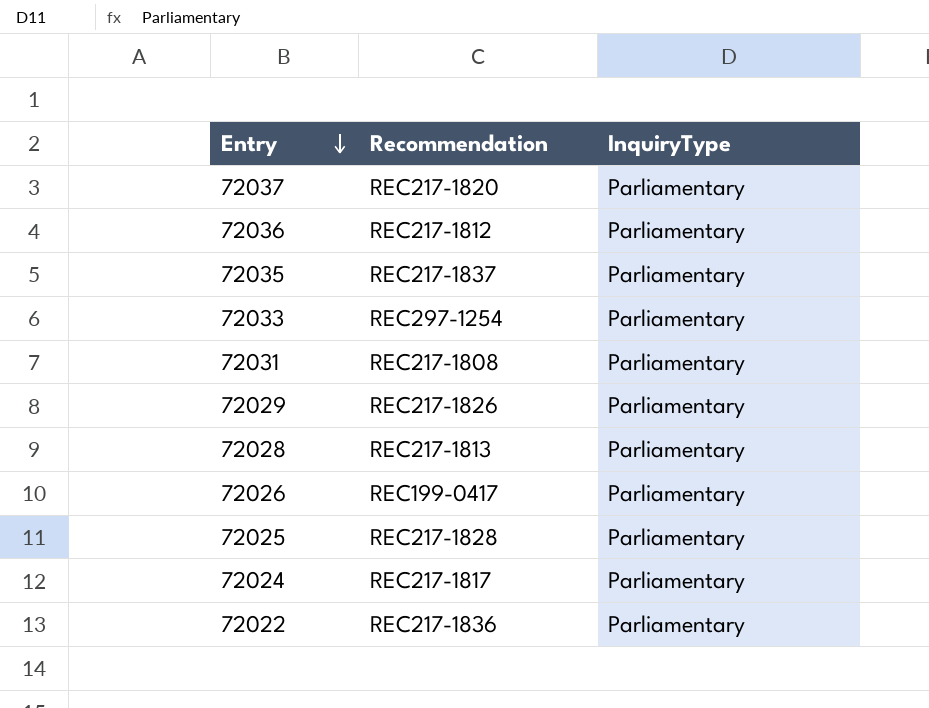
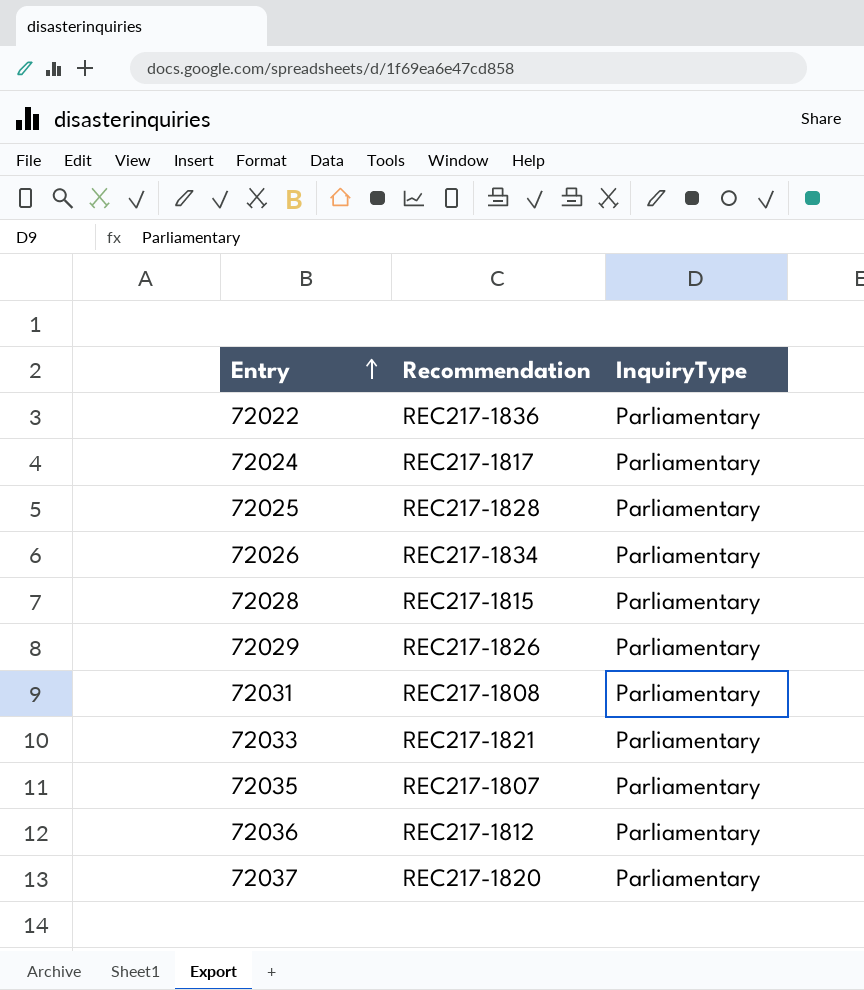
row order: Entry descending -> Entry ascending
72026 | Recommendation: REC199-0417 -> REC217-1834
72028 | Recommendation: REC217-1813 -> REC217-1815
72033 | Recommendation: REC297-1254 -> REC217-1821
72035 | Recommendation: REC217-1837 -> REC217-1807

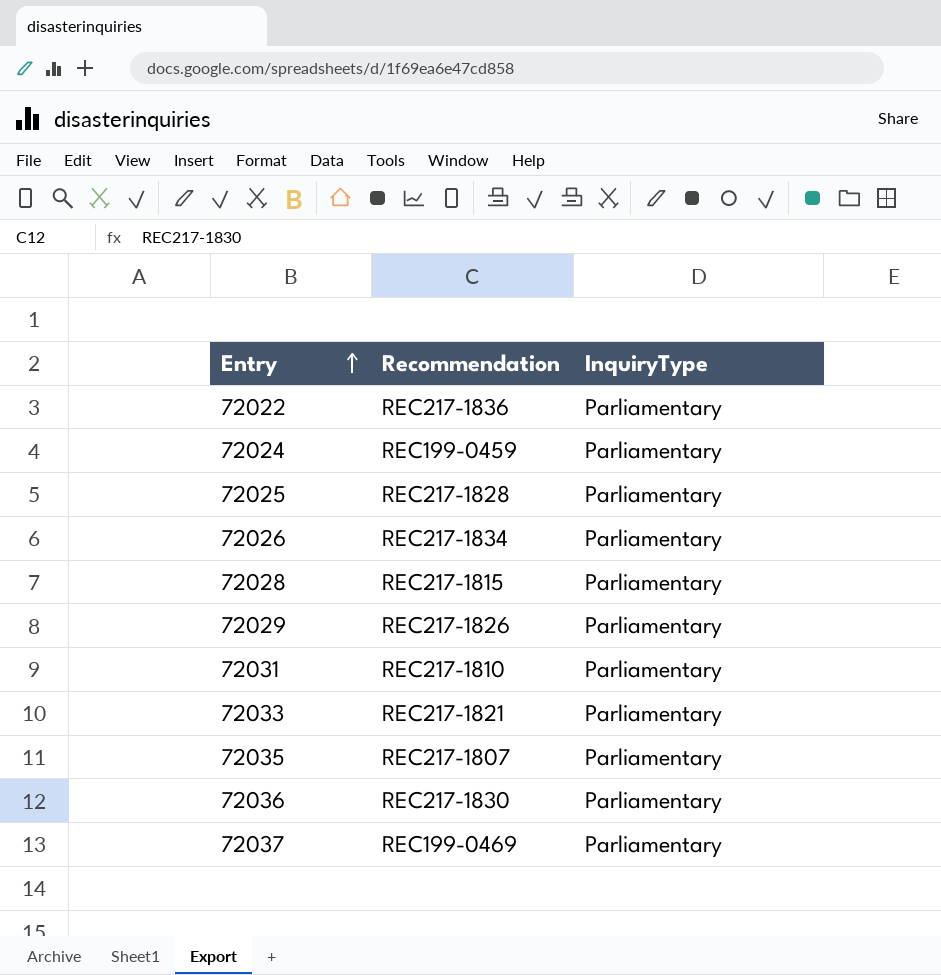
72024 | Recommendation: REC217-1817 -> REC199-0459
72031 | Recommendation: REC217-1808 -> REC217-1810
72036 | Recommendation: REC217-1812 -> REC217-1830
72037 | Recommendation: REC217-1820 -> REC199-0469

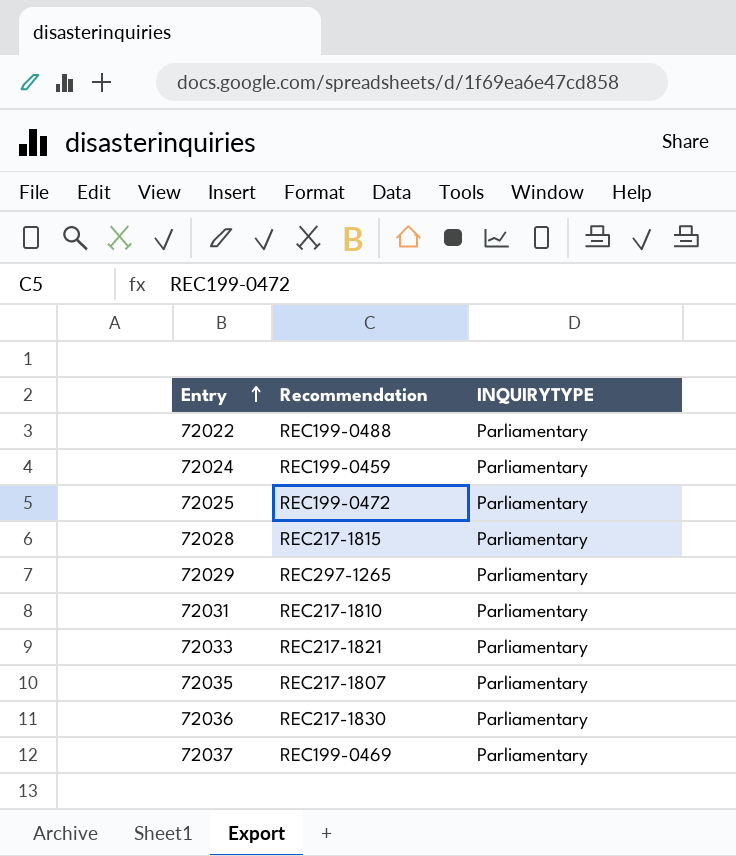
column name: InquiryType -> INQUIRYTYPE
row 72026: REC217-1834 | Parliamentary -> none
72022 | Recommendation: REC217-1836 -> REC199-0488
72025 | Recommendation: REC217-1828 -> REC199-0472
72029 | Recommendation: REC217-1826 -> REC297-1265

